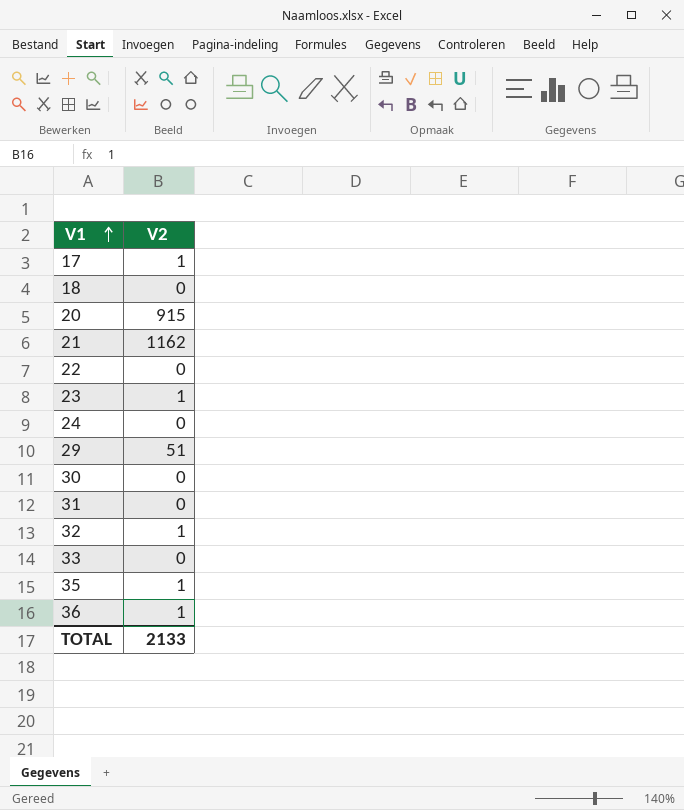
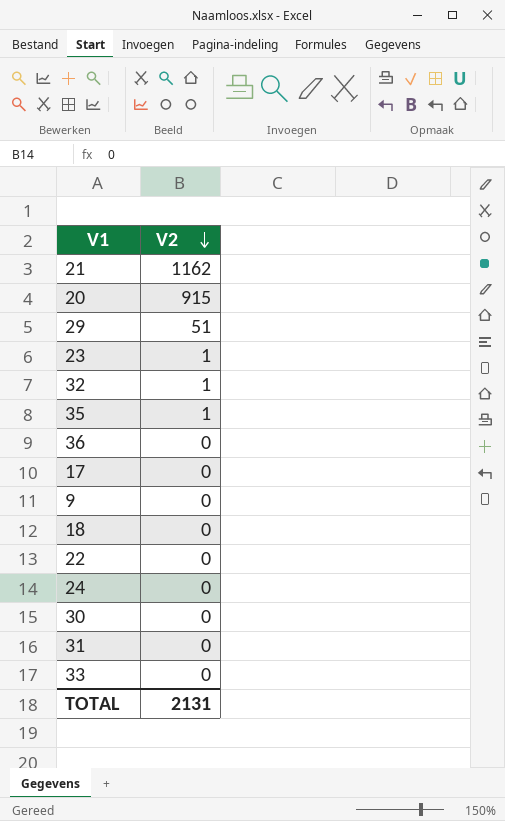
row order: V1 ascending -> V2 descending
36 | V2: 1 -> 0
17 | V2: 1 -> 0
row 9: none -> 0
TOTAL | V2: 2133 -> 2131

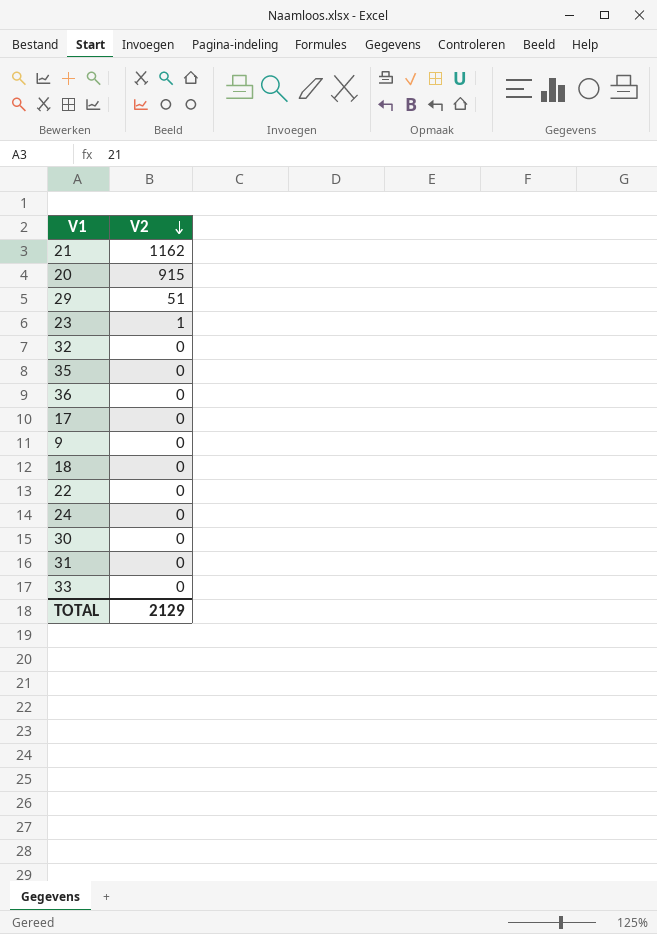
32 | V2: 1 -> 0
35 | V2: 1 -> 0
TOTAL | V2: 2131 -> 2129

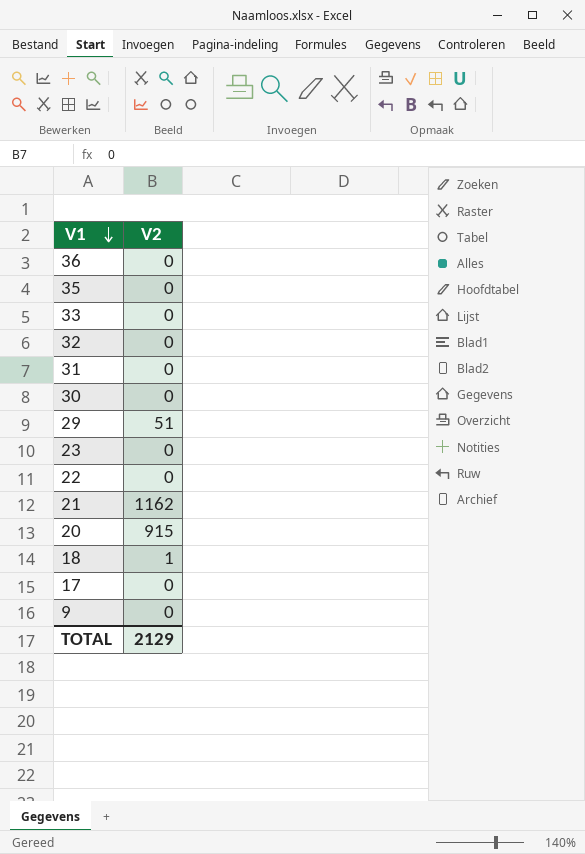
row order: V2 descending -> V1 descending
row 24: 0 -> none
23 | V2: 1 -> 0
18 | V2: 0 -> 1

